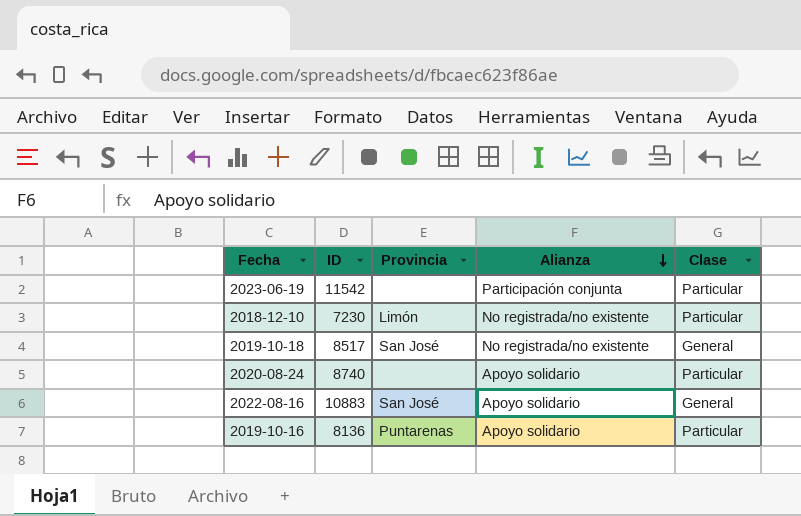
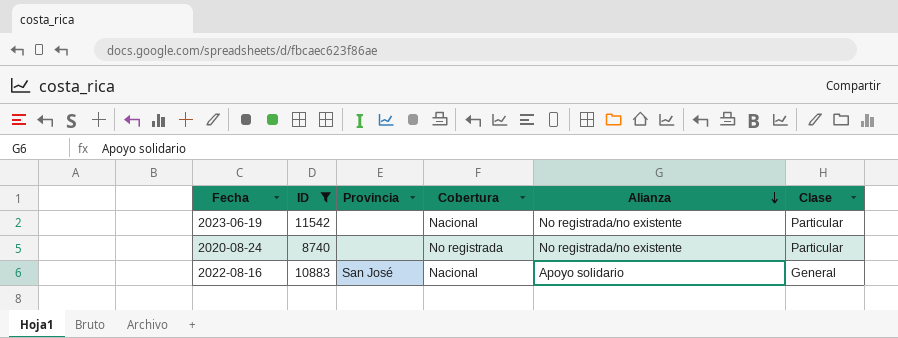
filter: none -> ID >= 8740
column Cobertura | position: none -> 4
2023-06-19 | Alianza: Participación conjunta -> No registrada/no existente
2020-08-24 | Alianza: Apoyo solidario -> No registrada/no existente

